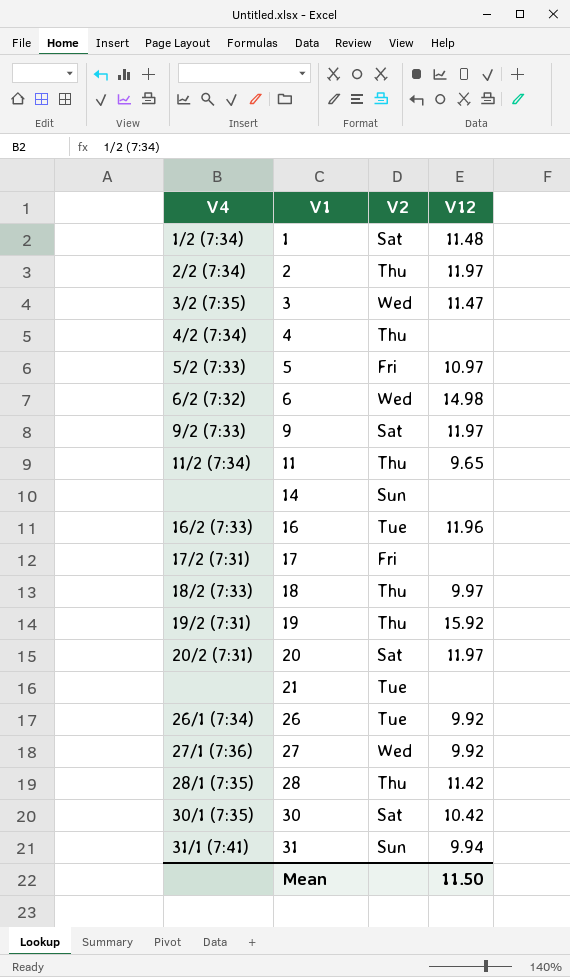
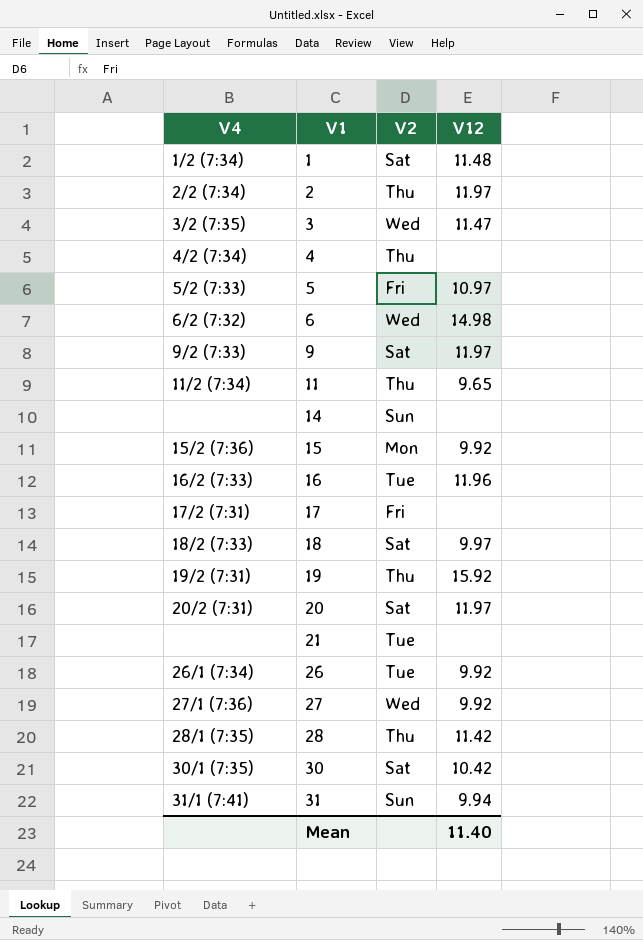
row 15: none -> 15/2 (7:36) | Mon | 9.92
18 | V2: Thu -> Sat
Mean | V12: 11.50 -> 11.40

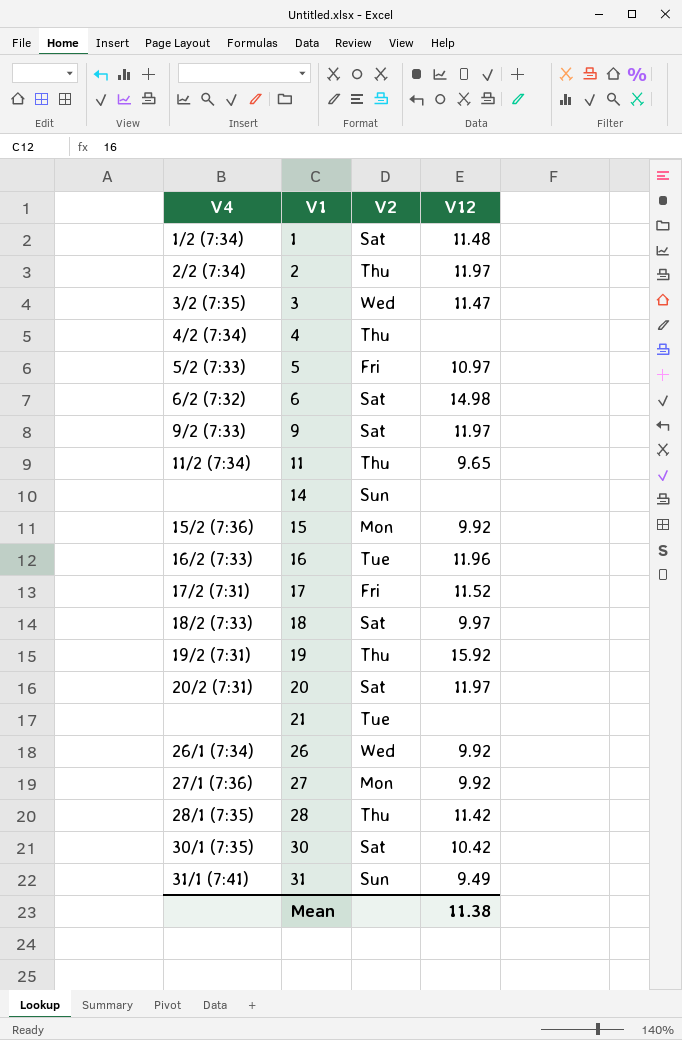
6 | V2: Wed -> Sat
17 | V12: none -> 11.52
26 | V2: Tue -> Wed
27 | V2: Wed -> Mon
31 | V12: 9.94 -> 9.49
Mean | V12: 11.40 -> 11.38

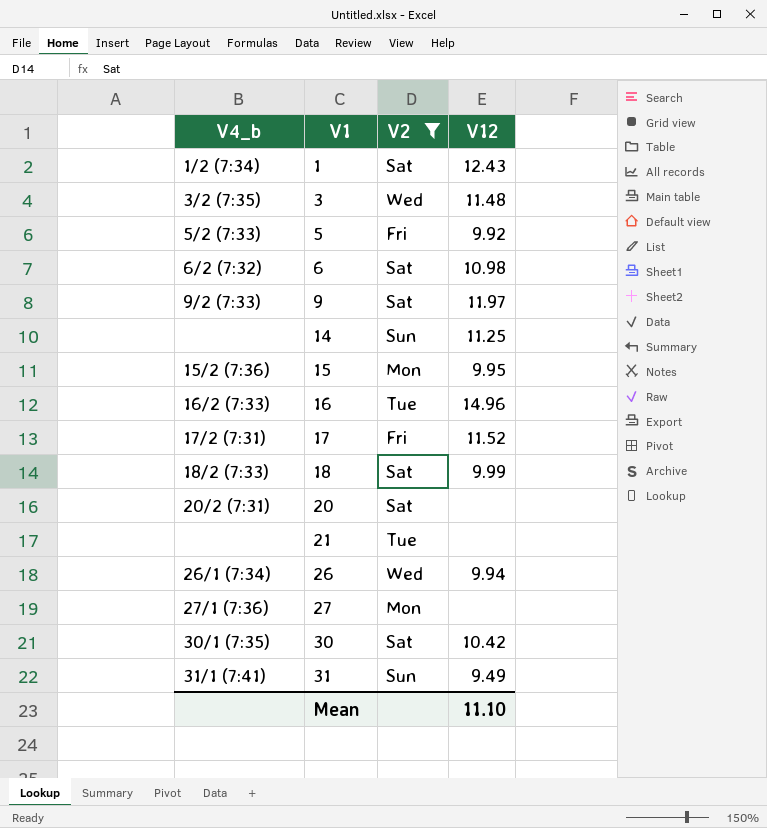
filter: none -> V2 != Thu
column name: V4 -> V4_b
1 | V12: 11.48 -> 12.43
3 | V12: 11.47 -> 11.48
5 | V12: 10.97 -> 9.92
6 | V12: 14.98 -> 10.98
14 | V12: none -> 11.25
15 | V12: 9.92 -> 9.95
16 | V12: 11.96 -> 14.96
18 | V12: 9.97 -> 9.99
20 | V12: 11.97 -> none
26 | V12: 9.92 -> 9.94
27 | V12: 9.92 -> none
Mean | V12: 11.38 -> 11.10

